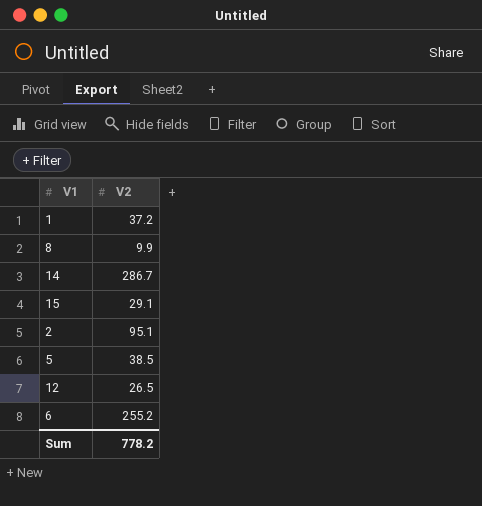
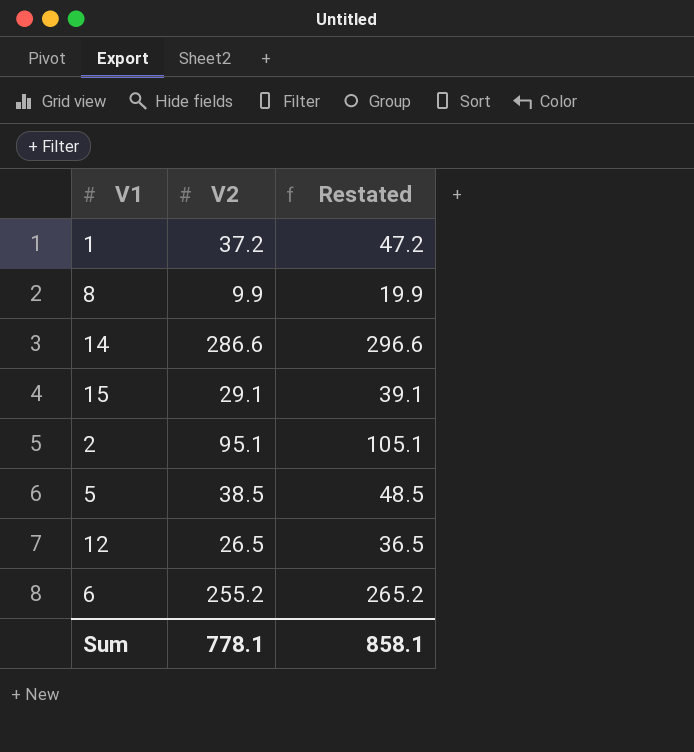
column Restated | formula: none -> [V2] + 10
14 | V2: 286.7 -> 286.6
Sum | V2: 778.2 -> 778.1

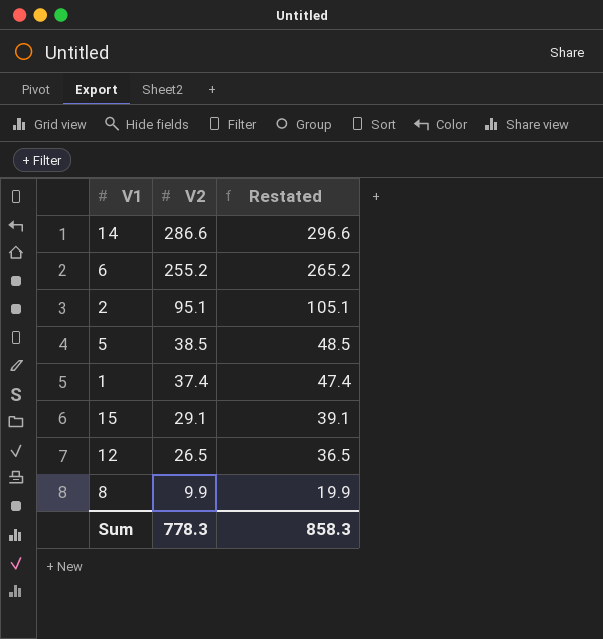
row order: none -> V2 descending
1 | V2: 37.2 -> 37.4
1 | Restated: 47.2 -> 47.4
Sum | V2: 778.1 -> 778.3
Sum | Restated: 858.1 -> 858.3

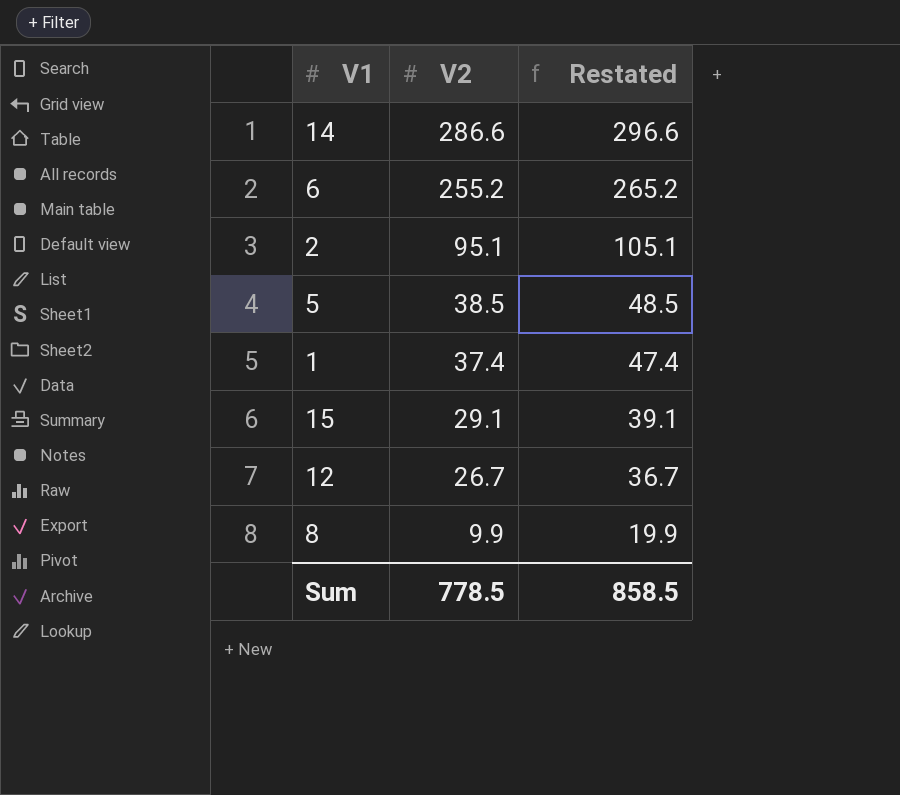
12 | V2: 26.5 -> 26.7
12 | Restated: 36.5 -> 36.7
Sum | V2: 778.3 -> 778.5
Sum | Restated: 858.3 -> 858.5

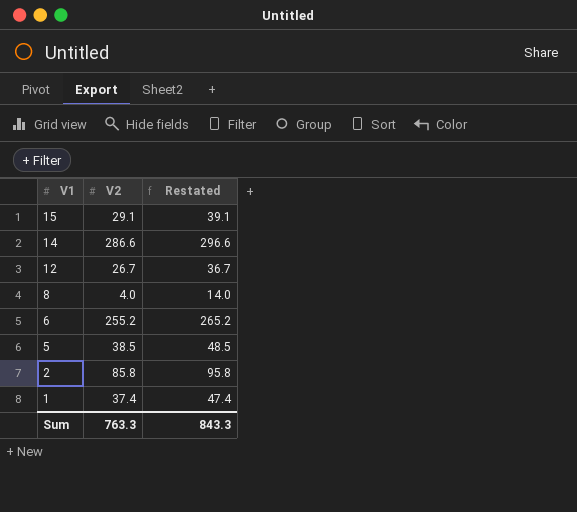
row order: V2 descending -> V1 descending
8 | V2: 9.9 -> 4.0
8 | Restated: 19.9 -> 14.0
2 | V2: 95.1 -> 85.8
2 | Restated: 105.1 -> 95.8
Sum | V2: 778.5 -> 763.3
Sum | Restated: 858.5 -> 843.3

